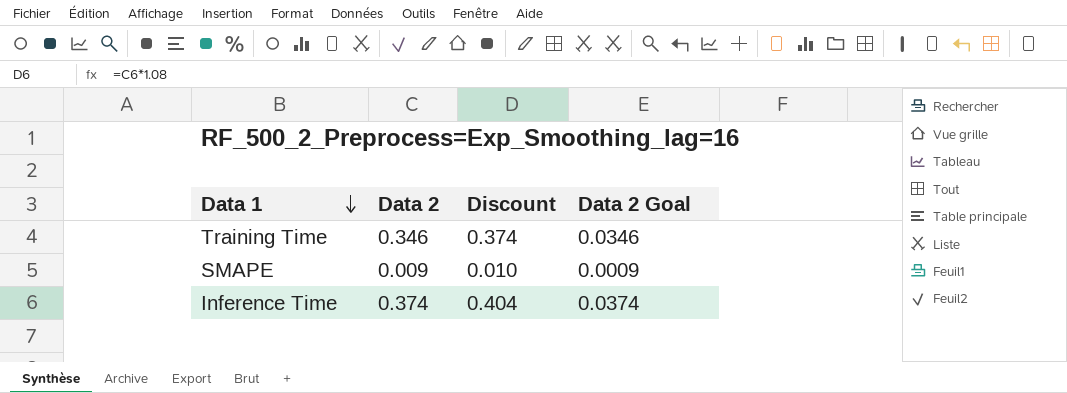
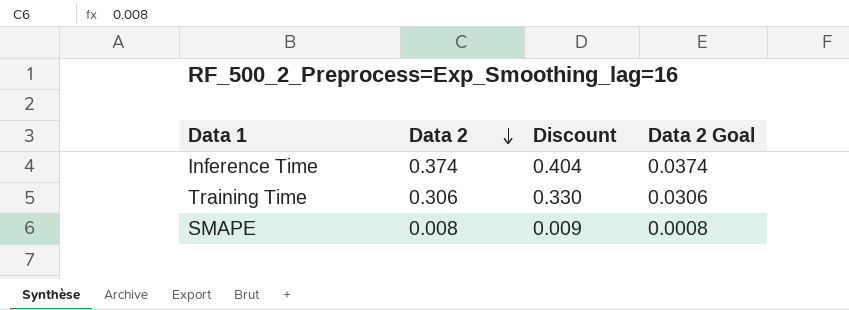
row order: Data 1 descending -> Data 2 descending
Training Time | Data 2: 0.346 -> 0.306
Training Time | Discount: 0.374 -> 0.330
Training Time | Data 2 Goal: 0.0346 -> 0.0306
SMAPE | Data 2: 0.009 -> 0.008
SMAPE | Discount: 0.010 -> 0.009
SMAPE | Data 2 Goal: 0.0009 -> 0.0008

